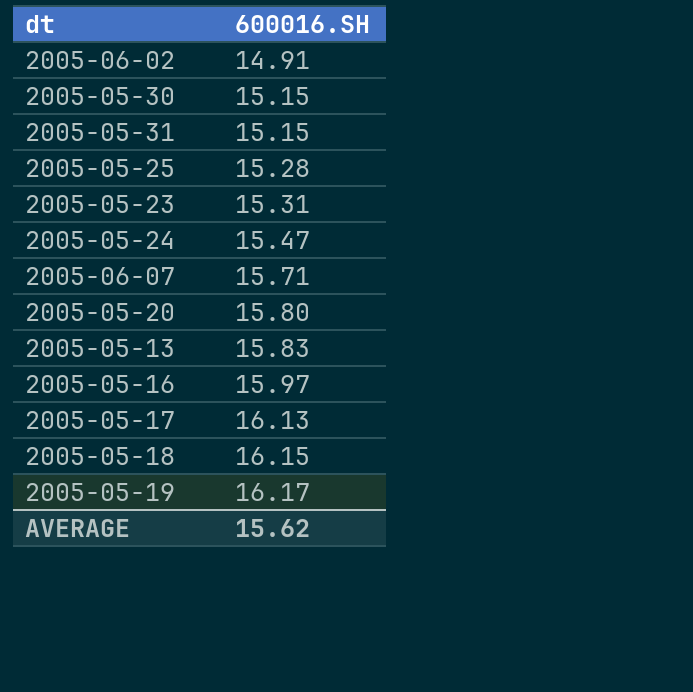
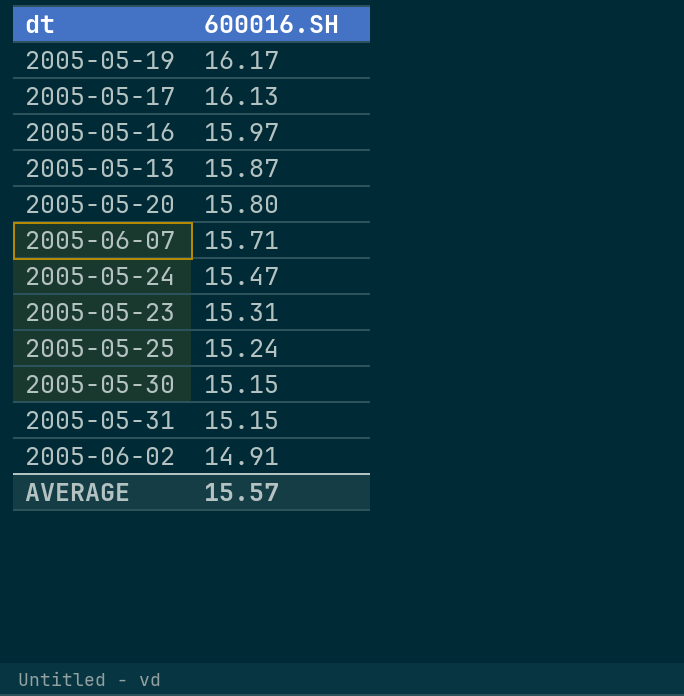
row order: 600016.SH ascending -> 600016.SH descending
row 2005-05-18: 16.15 -> none
2005-05-13 | 600016.SH: 15.83 -> 15.87
2005-05-25 | 600016.SH: 15.28 -> 15.24
AVERAGE | 600016.SH: 15.62 -> 15.57

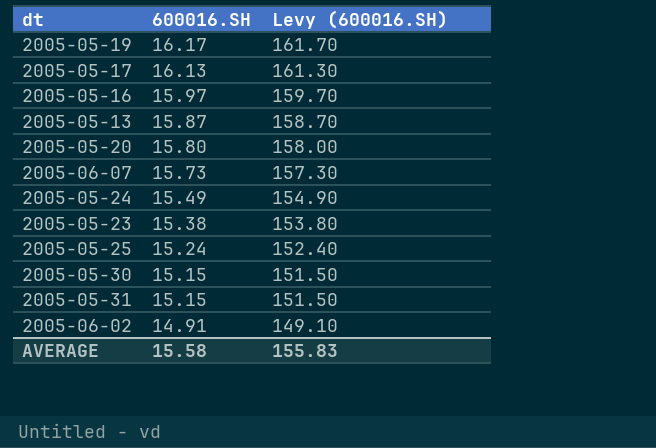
column Levy (600016.SH) | formula: none -> [600016.SH] * 10
2005-06-07 | 600016.SH: 15.71 -> 15.73
2005-05-24 | 600016.SH: 15.47 -> 15.49
2005-05-23 | 600016.SH: 15.31 -> 15.38
AVERAGE | 600016.SH: 15.57 -> 15.58

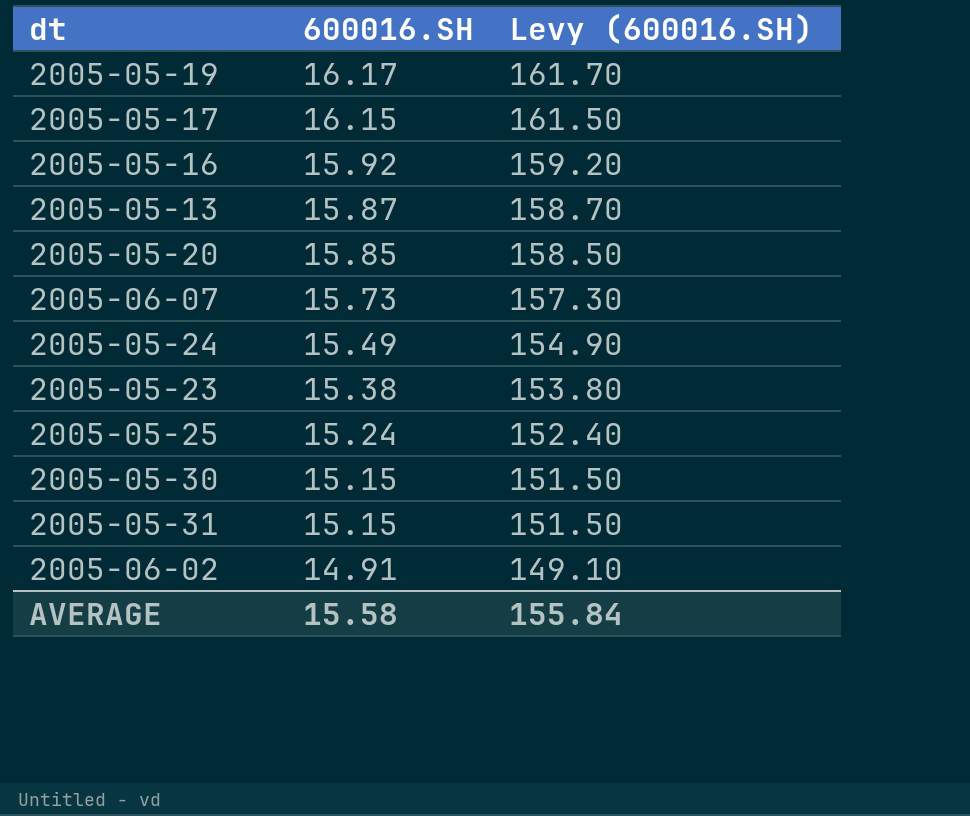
2005-05-17 | 600016.SH: 16.13 -> 16.15
2005-05-17 | Levy (600016.SH): 161.30 -> 161.50
2005-05-16 | 600016.SH: 15.97 -> 15.92
2005-05-16 | Levy (600016.SH): 159.70 -> 159.20
2005-05-20 | 600016.SH: 15.80 -> 15.85
2005-05-20 | Levy (600016.SH): 158.00 -> 158.50
AVERAGE | Levy (600016.SH): 155.83 -> 155.84

